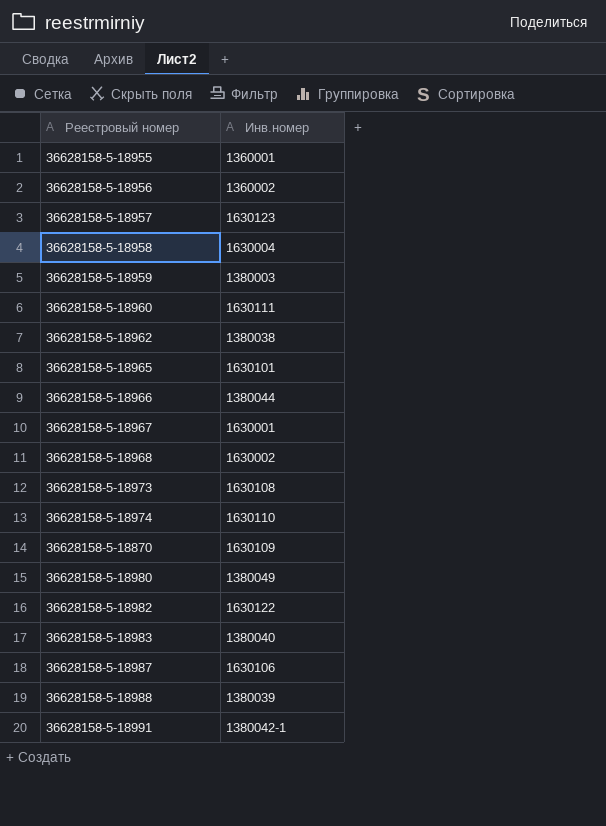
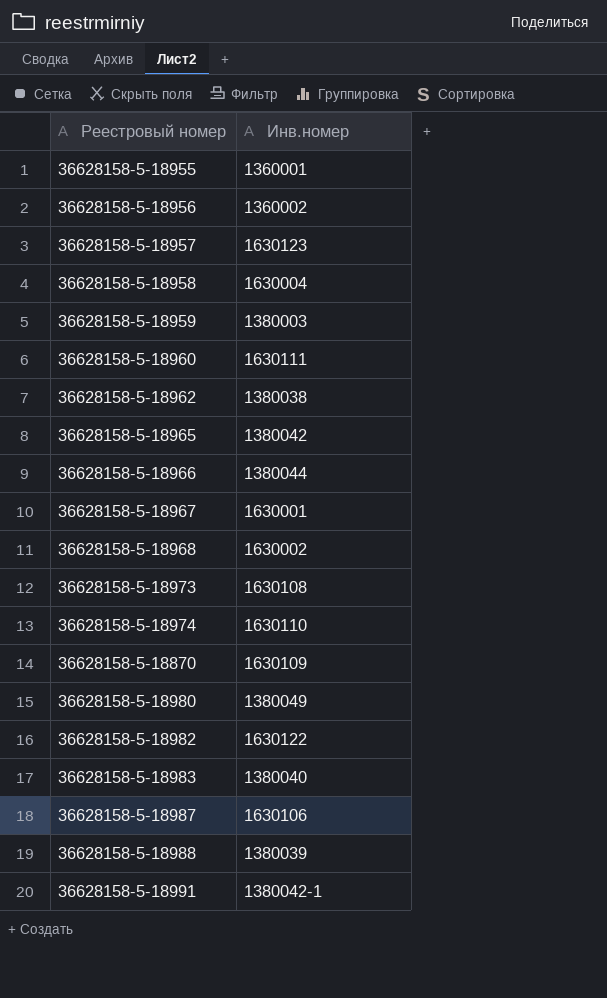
36628158-5-18965 | Инв.номер: 1630101 -> 1380042

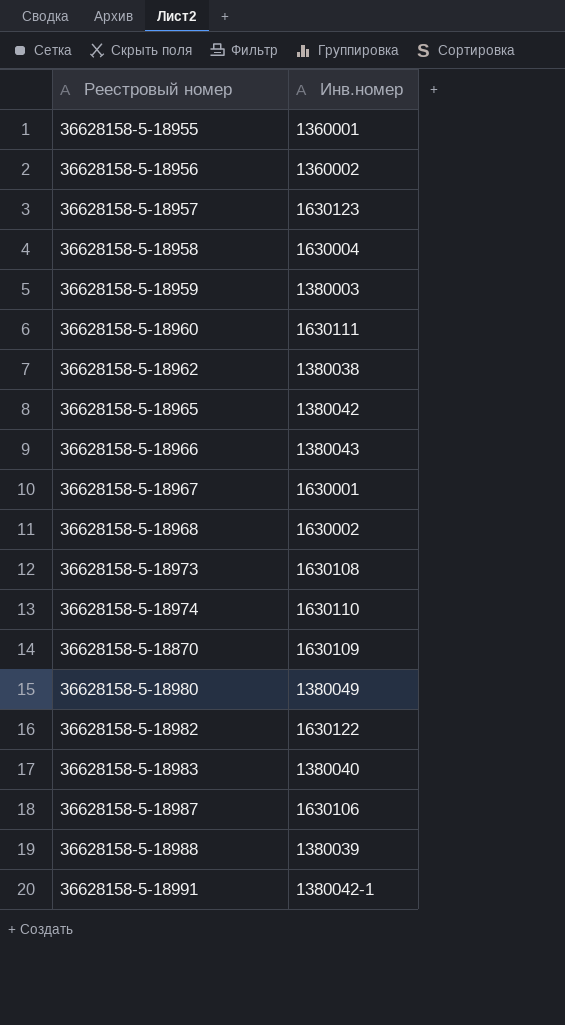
36628158-5-18966 | Инв.номер: 1380044 -> 1380043

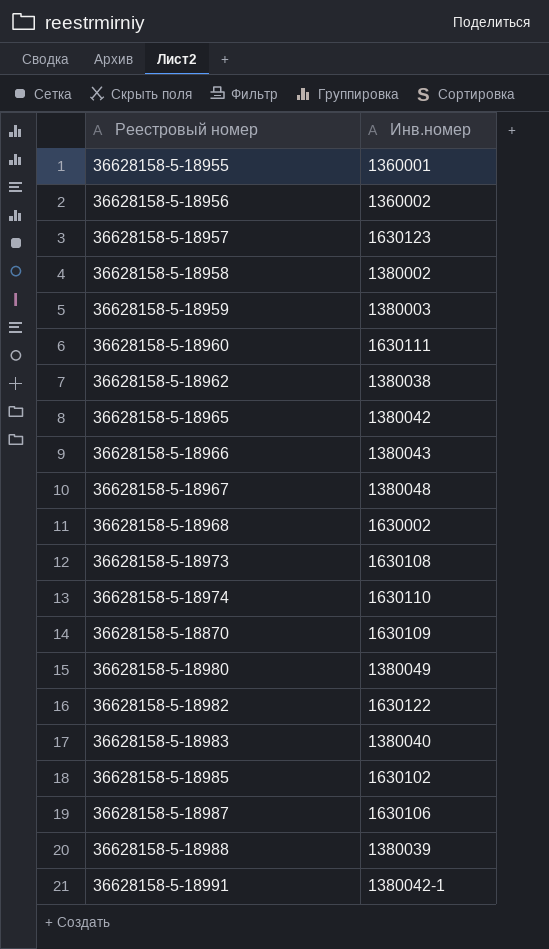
36628158-5-18958 | Инв.номер: 1630004 -> 1380002
36628158-5-18967 | Инв.номер: 1630001 -> 1380048
row 36628158-5-18985: none -> 1630102

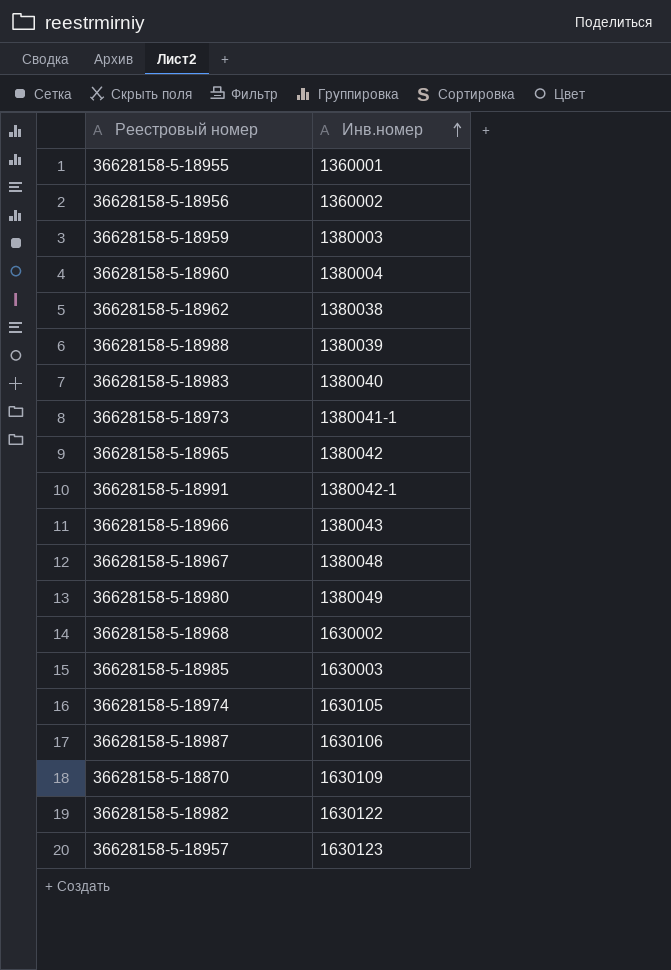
row order: none -> Инв.номер ascending
row 36628158-5-18958: 1380002 -> none
36628158-5-18960 | Инв.номер: 1630111 -> 1380004
36628158-5-18973 | Инв.номер: 1630108 -> 1380041-1
36628158-5-18985 | Инв.номер: 1630102 -> 1630003
36628158-5-18974 | Инв.номер: 1630110 -> 1630105

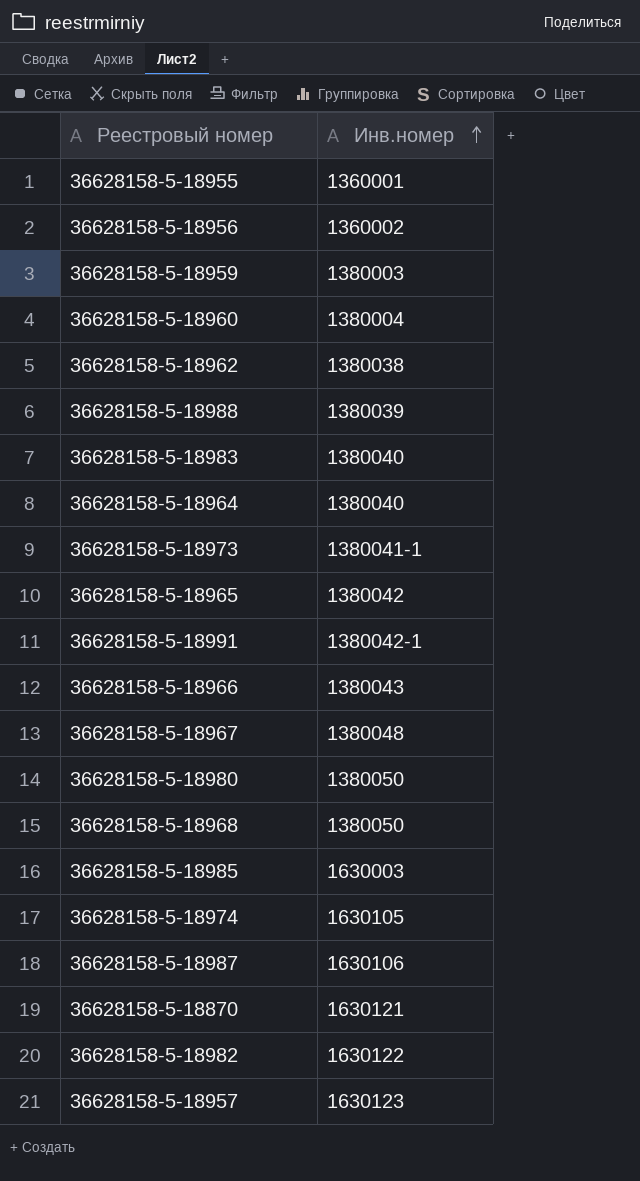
row 36628158-5-18964: none -> 1380040
36628158-5-18980 | Инв.номер: 1380049 -> 1380050
36628158-5-18968 | Инв.номер: 1630002 -> 1380050
36628158-5-18870 | Инв.номер: 1630109 -> 1630121

